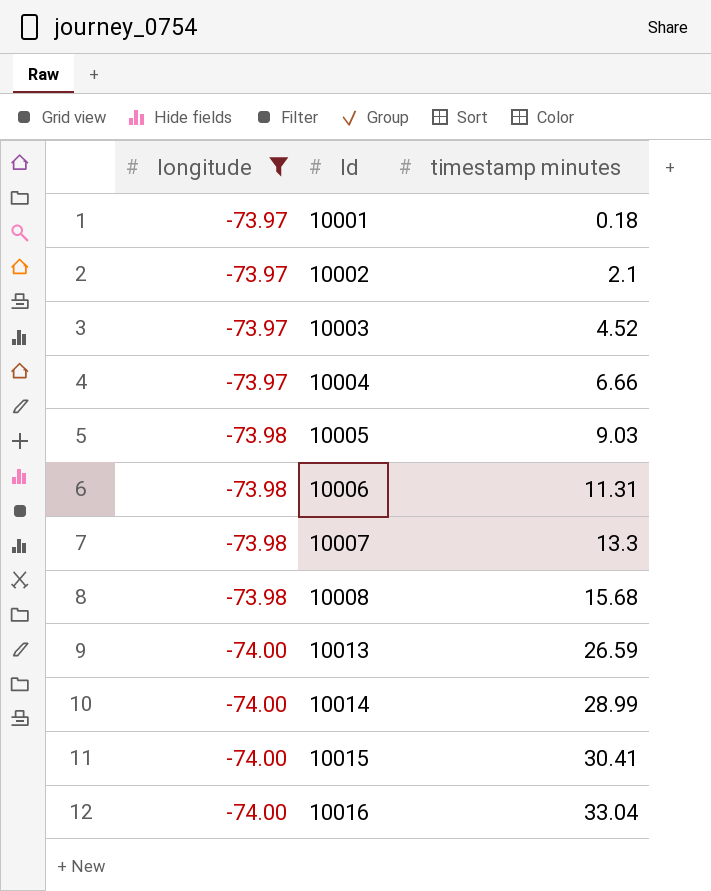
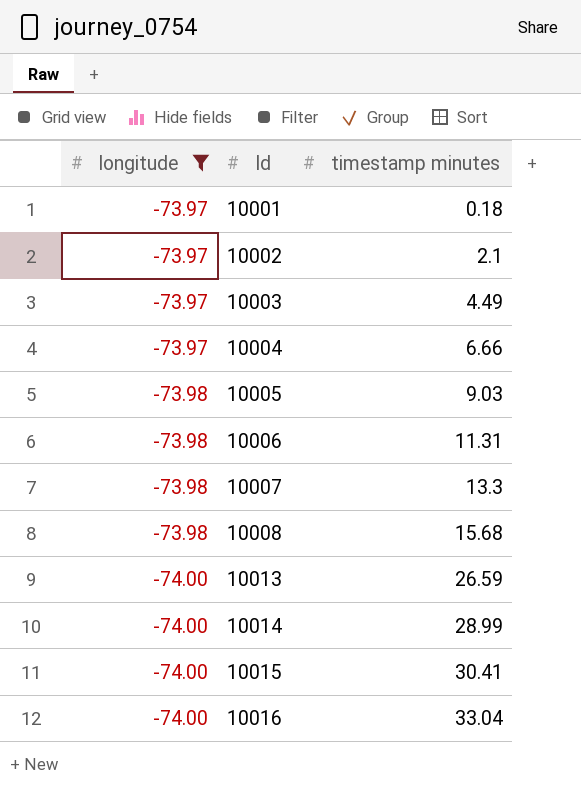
10003 | timestamp minutes: 4.52 -> 4.49

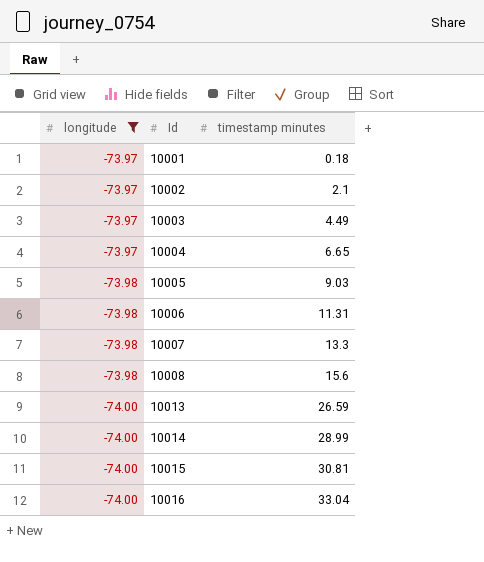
10004 | timestamp minutes: 6.66 -> 6.65
10008 | timestamp minutes: 15.68 -> 15.6
10015 | timestamp minutes: 30.41 -> 30.81

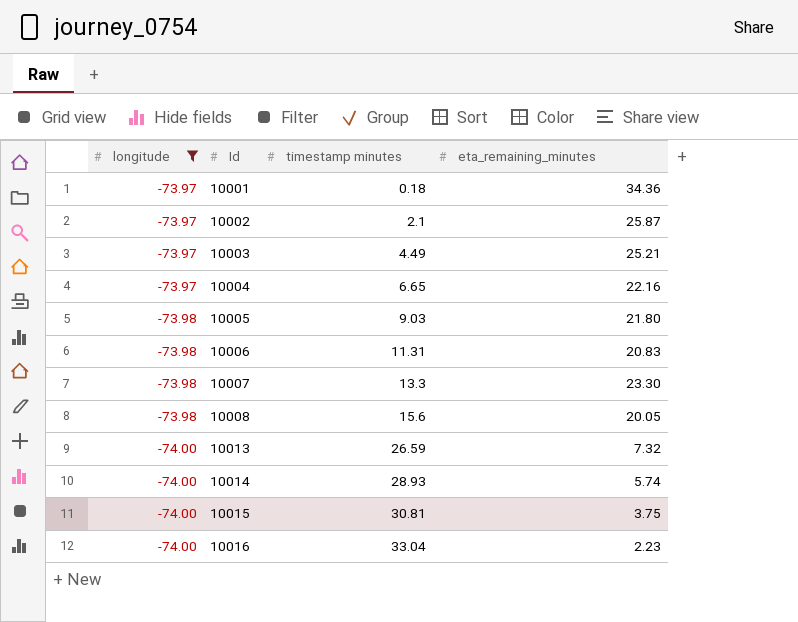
column eta_remaining_minutes | position: none -> 4
10014 | timestamp minutes: 28.99 -> 28.93

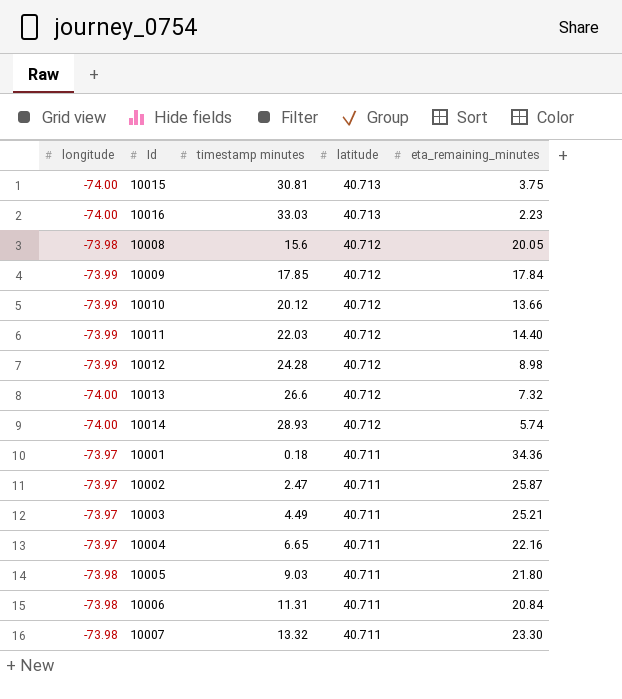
filter: longitude != -73.99 -> none
row order: longitude descending -> latitude descending
column latitude | position: none -> 4
10016 | timestamp minutes: 33.04 -> 33.03
10013 | timestamp minutes: 26.59 -> 26.6
10002 | timestamp minutes: 2.1 -> 2.47
10006 | eta_remaining_minutes: 20.83 -> 20.84
10007 | timestamp minutes: 13.3 -> 13.32

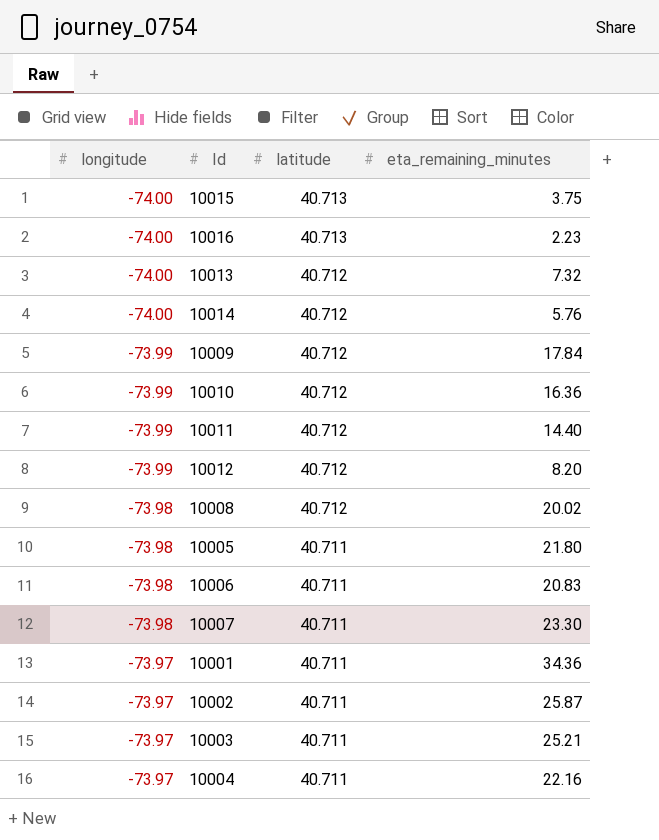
row order: latitude descending -> longitude ascending
column timestamp minutes | position: 3 -> none
10014 | eta_remaining_minutes: 5.74 -> 5.76
10010 | eta_remaining_minutes: 13.66 -> 16.36
10012 | eta_remaining_minutes: 8.98 -> 8.20
10008 | eta_remaining_minutes: 20.05 -> 20.02
10006 | eta_remaining_minutes: 20.84 -> 20.83

